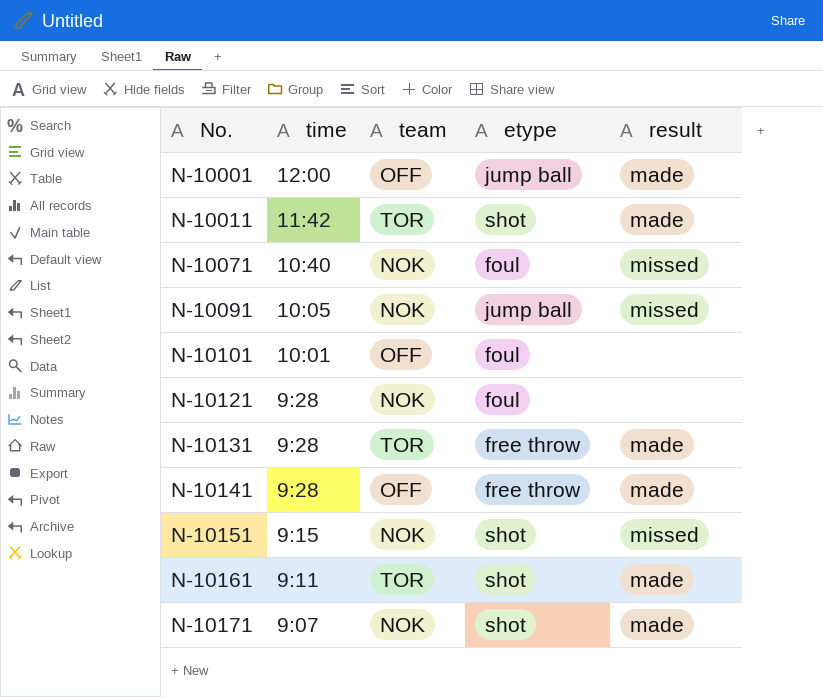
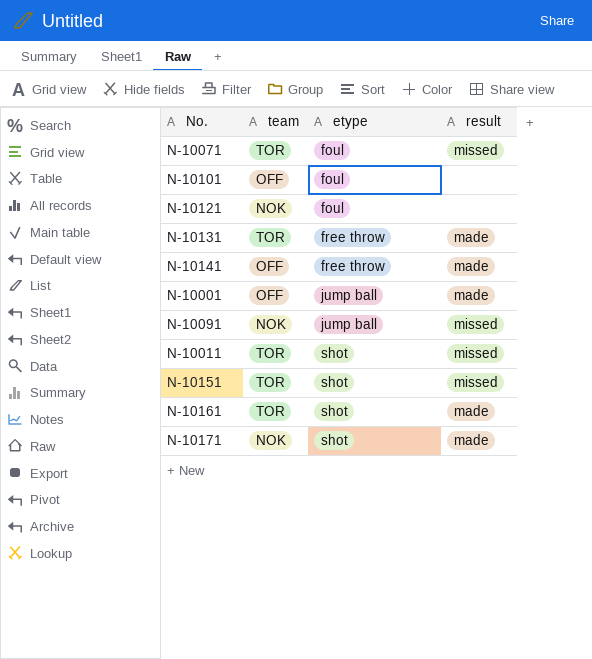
row order: No. ascending -> etype ascending
column time | position: 2 -> none
N-10071 | team: NOK -> TOR
N-10011 | result: made -> missed
N-10151 | team: NOK -> TOR

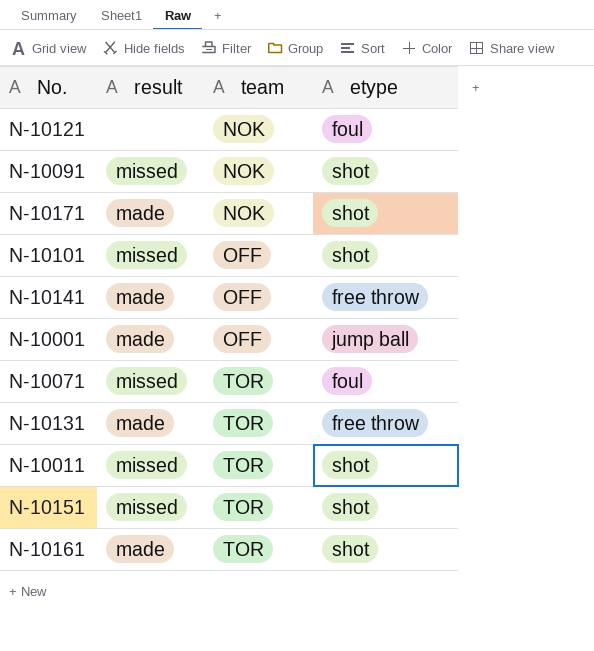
row order: etype ascending -> team ascending
column result | position: 4 -> 2
N-10091 | etype: jump ball -> shot
N-10101 | result: none -> missed
N-10101 | etype: foul -> shot

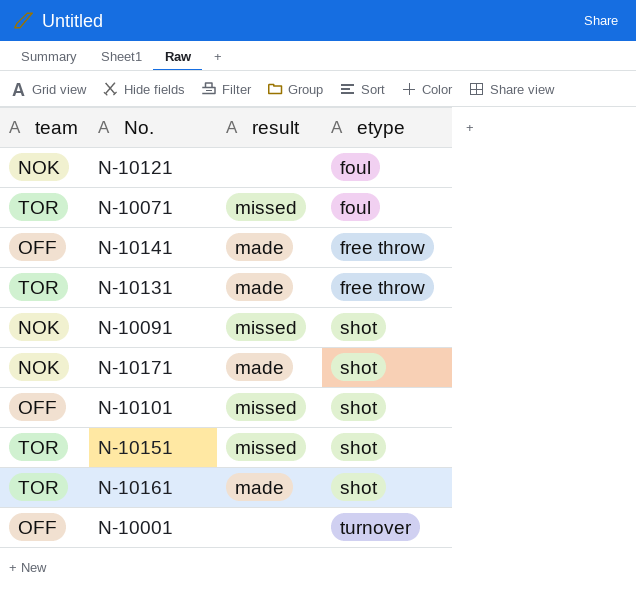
row order: team ascending -> etype ascending
column team | position: 3 -> 1
row N-10011: missed | TOR | shot -> none
N-10001 | result: made -> none
N-10001 | etype: jump ball -> turnover

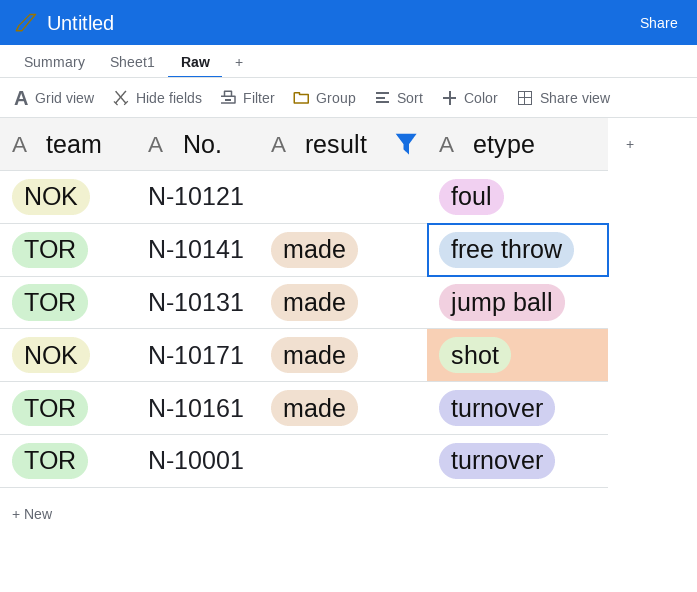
filter: none -> result != missed
N-10141 | team: OFF -> TOR
N-10131 | etype: free throw -> jump ball
N-10161 | etype: shot -> turnover
N-10001 | team: OFF -> TOR

